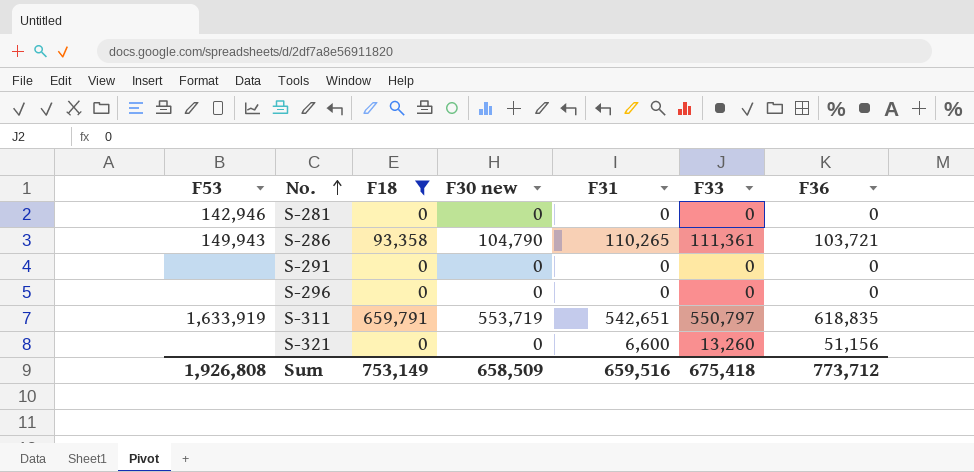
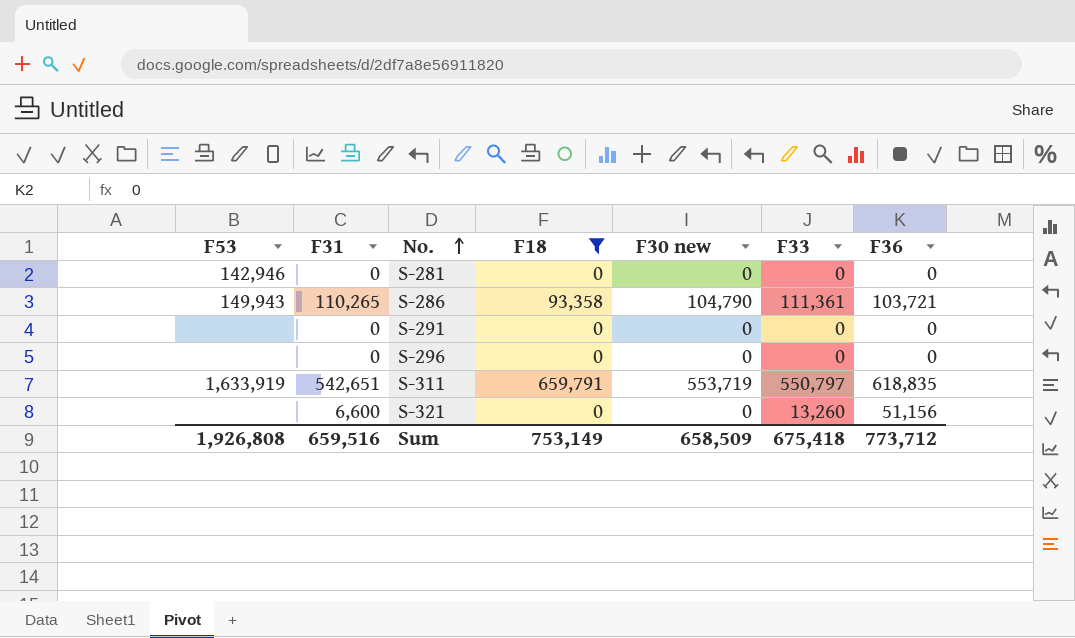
column F31 | position: 5 -> 2

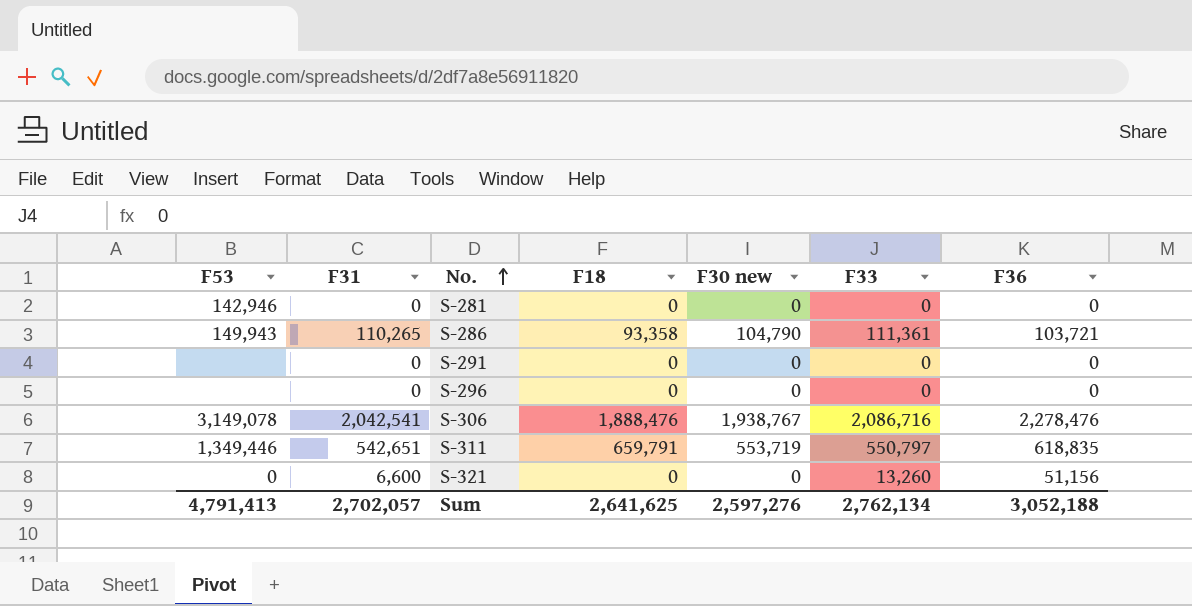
filter: F18 != 1,888,476 -> none
S-311 | F53: 1,633,919 -> 1,349,446
S-321 | F53: none -> 0
Sum | F53: 1,926,808 -> 4,791,413
Sum | F31: 659,516 -> 2,702,057
Sum | F18: 753,149 -> 2,641,625
Sum | F30 new: 658,509 -> 2,597,276
Sum | F33: 675,418 -> 2,762,134
Sum | F36: 773,712 -> 3,052,188

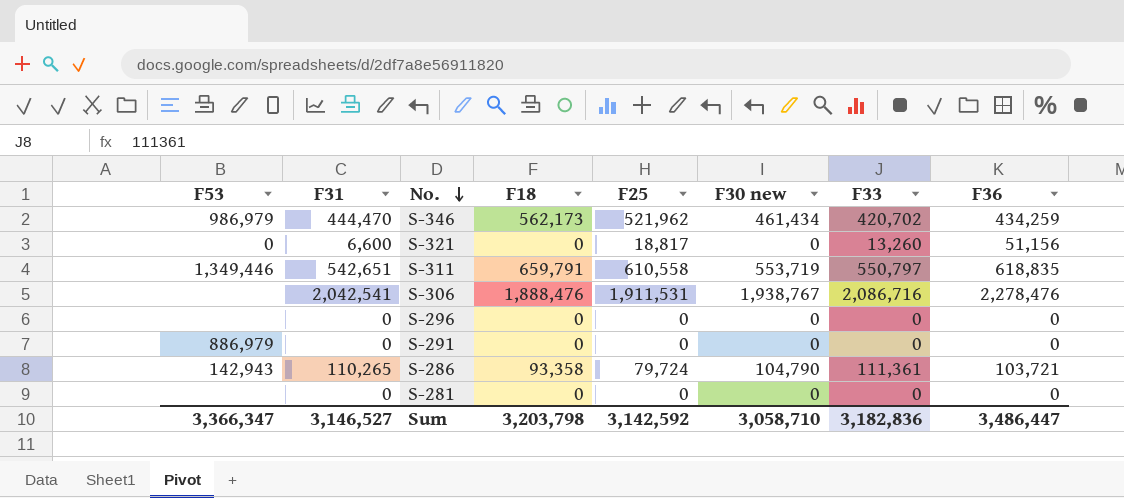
row order: No. ascending -> No. descending
column F25 | position: none -> 5
row S-346: none -> 986,979 | 444,470 | 562,173 | 521,962 | 461,434 | 420,702 | 434,259
S-306 | F53: 3,149,078 -> none
S-291 | F53: none -> 886,979
S-286 | F53: 149,943 -> 142,943
S-281 | F53: 142,946 -> none
Sum | F53: 4,791,413 -> 3,366,347
Sum | F31: 2,702,057 -> 3,146,527
Sum | F18: 2,641,625 -> 3,203,798
Sum | F30 new: 2,597,276 -> 3,058,710
Sum | F33: 2,762,134 -> 3,182,836
Sum | F36: 3,052,188 -> 3,486,447

